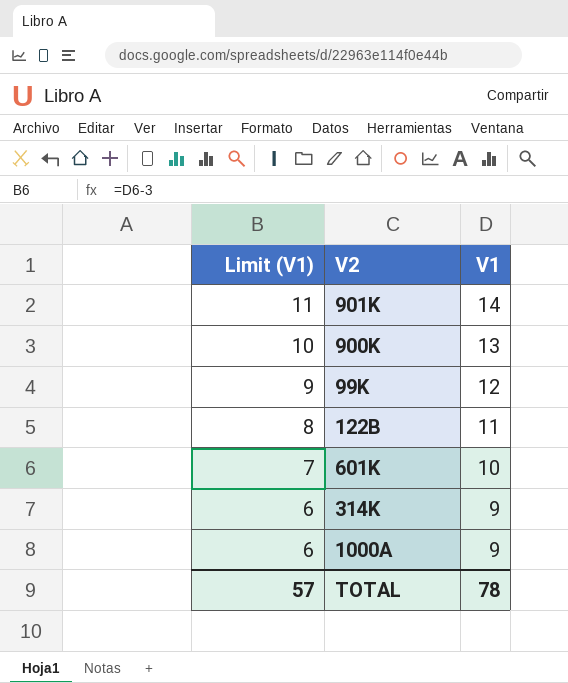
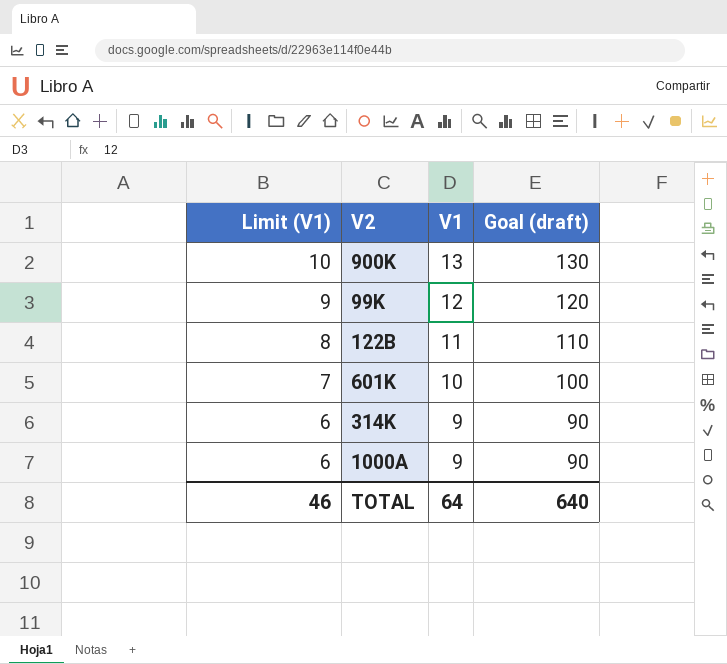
column Goal (draft) | formula: none -> [V1] * 10
row 901K: 11 | 14 -> none
TOTAL | Limit (V1): 57 -> 46
TOTAL | V1: 78 -> 64

